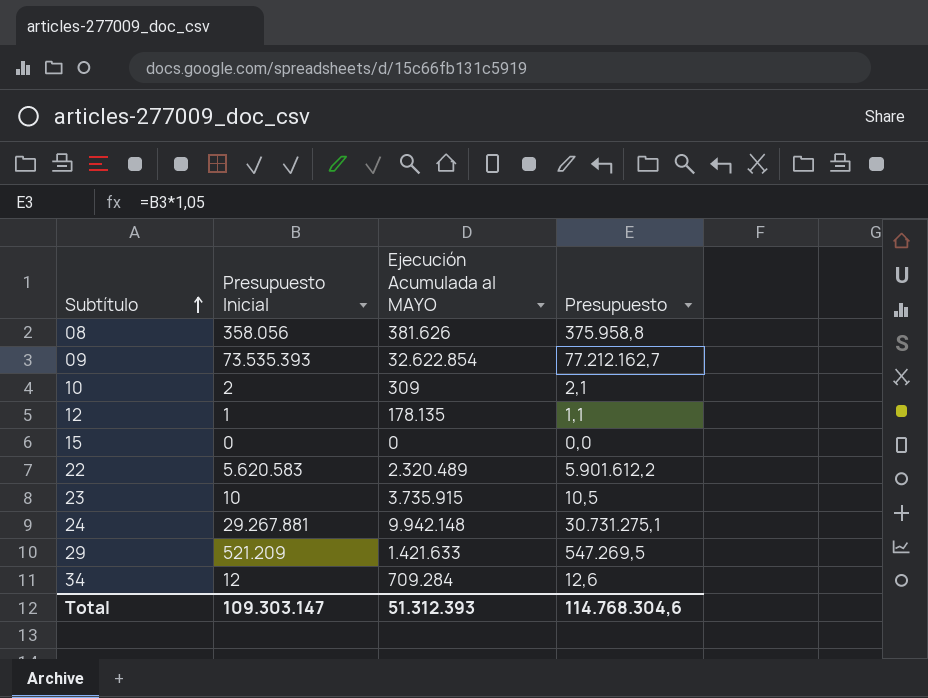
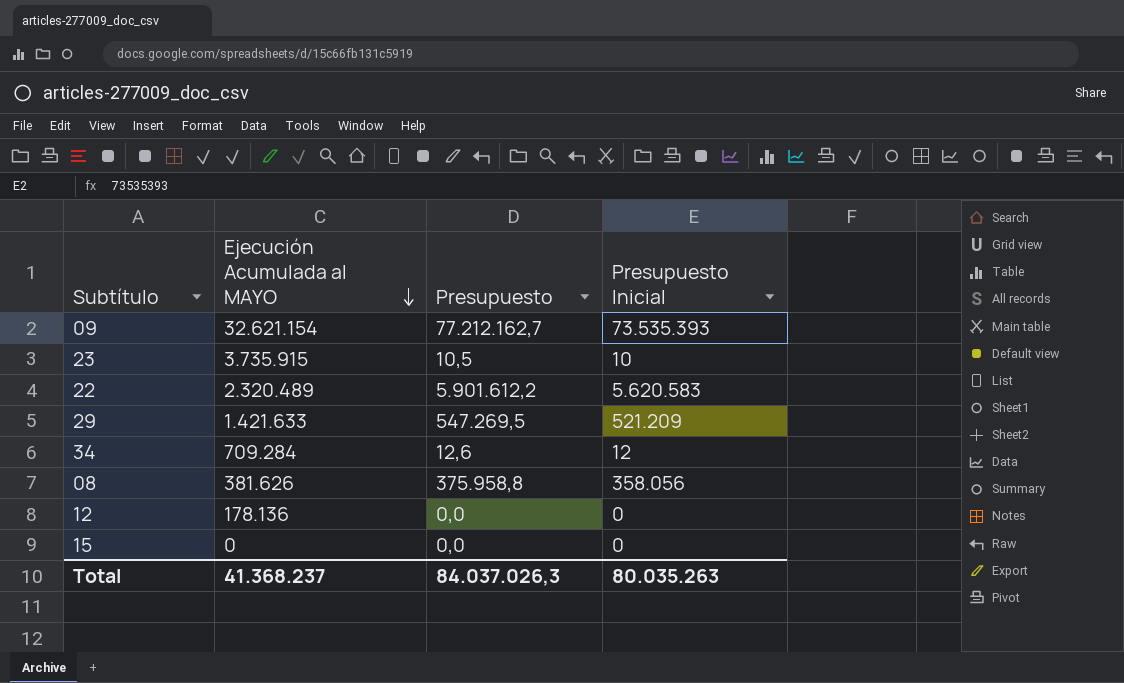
row order: Subtítulo ascending -> Ejecución Acumulada al MAYO descending
column Presupuesto Inicial | position: 2 -> 4
row 10: 2 | 309 | 2,1 -> none
row 24: 29.267.881 | 9.942.148 | 30.731.275,1 -> none
09 | Ejecución Acumulada al MAYO: 32.622.854 -> 32.621.154
12 | Ejecución Acumulada al MAYO: 178.135 -> 178.136
12 | Presupuesto: 1,1 -> 0,0
12 | Presupuesto Inicial: 1 -> 0
Total | Ejecución Acumulada al MAYO: 51.312.393 -> 41.368.237
Total | Presupuesto: 114.768.304,6 -> 84.037.026,3
Total | Presupuesto Inicial: 109.303.147 -> 80.035.263

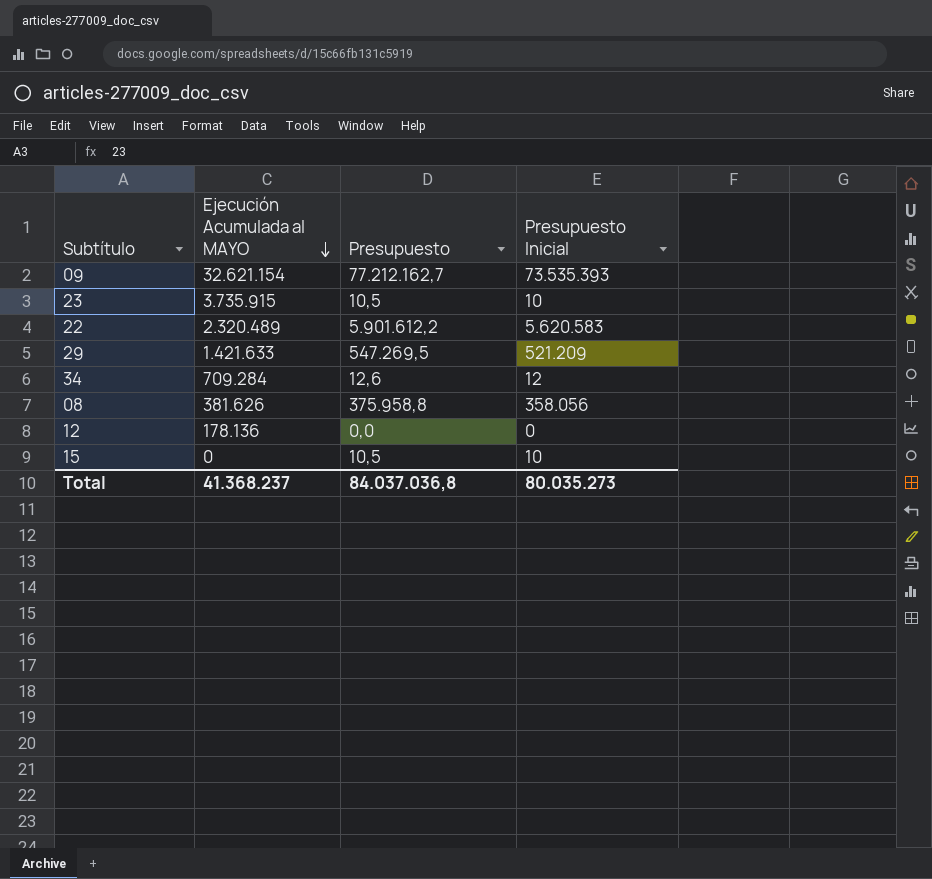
15 | Presupuesto: 0,0 -> 10,5
15 | Presupuesto Inicial: 0 -> 10
Total | Presupuesto: 84.037.026,3 -> 84.037.036,8
Total | Presupuesto Inicial: 80.035.263 -> 80.035.273

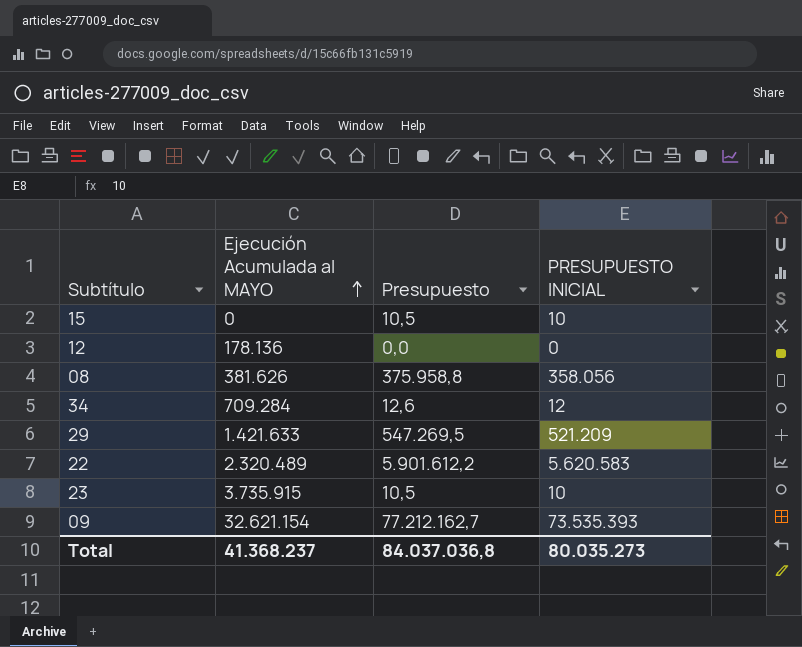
row order: Ejecución Acumulada al MAYO descending -> Ejecución Acumulada al MAYO ascending
column name: Presupuesto Inicial -> PRESUPUESTO INICIAL

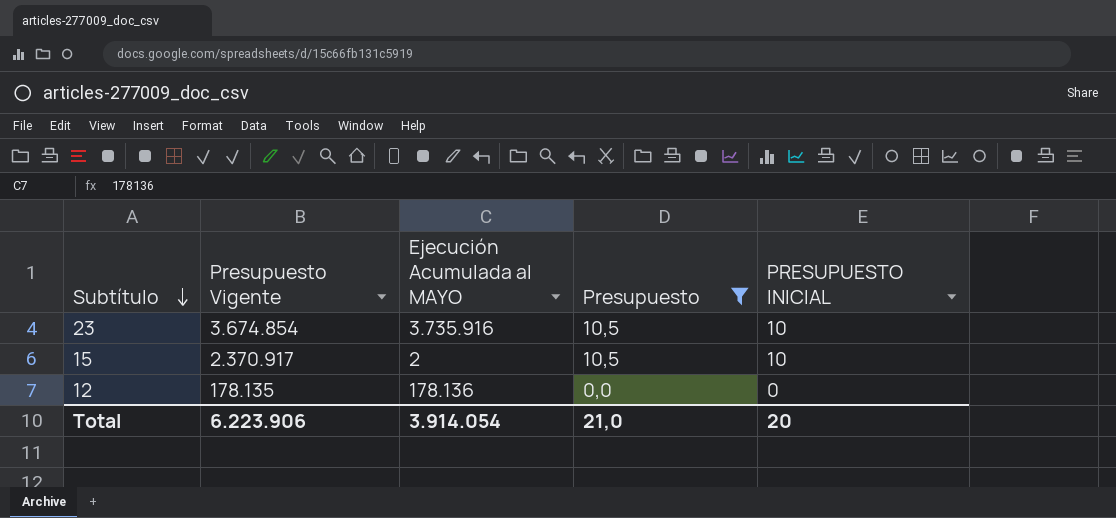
filter: none -> Presupuesto <= 10,5
row order: Ejecución Acumulada al MAYO ascending -> Subtítulo descending
column Presupuesto Vigente | position: none -> 2
23 | Ejecución Acumulada al MAYO: 3.735.915 -> 3.735.916
15 | Ejecución Acumulada al MAYO: 0 -> 2
Total | Ejecución Acumulada al MAYO: 41.368.237 -> 3.914.054
Total | Presupuesto: 84.037.036,8 -> 21,0
Total | PRESUPUESTO INICIAL: 80.035.273 -> 20

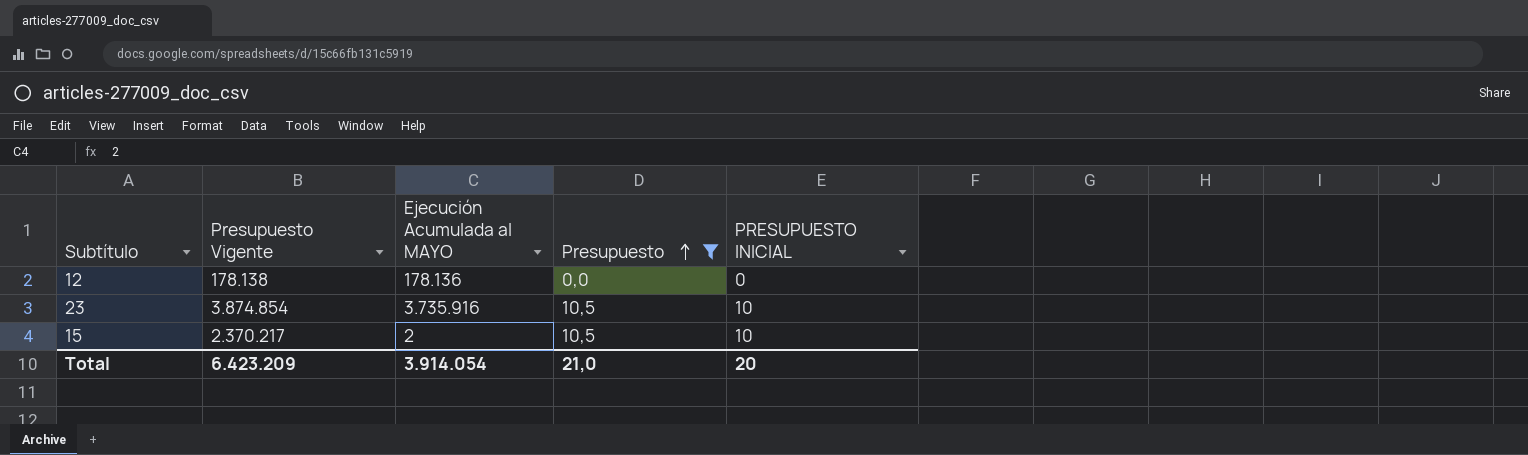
row order: Subtítulo descending -> Presupuesto ascending
12 | Presupuesto Vigente: 178.135 -> 178.138
23 | Presupuesto Vigente: 3.674.854 -> 3.874.854
15 | Presupuesto Vigente: 2.370.917 -> 2.370.217
Total | Presupuesto Vigente: 6.223.906 -> 6.423.209

